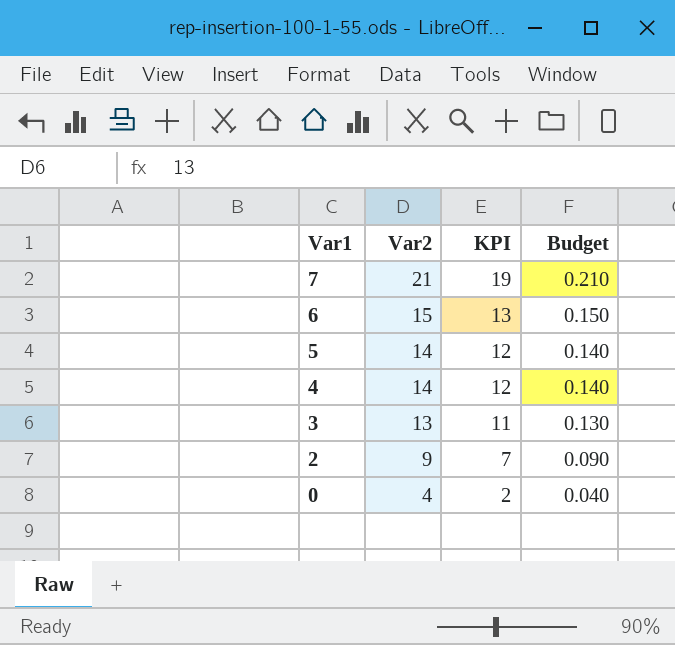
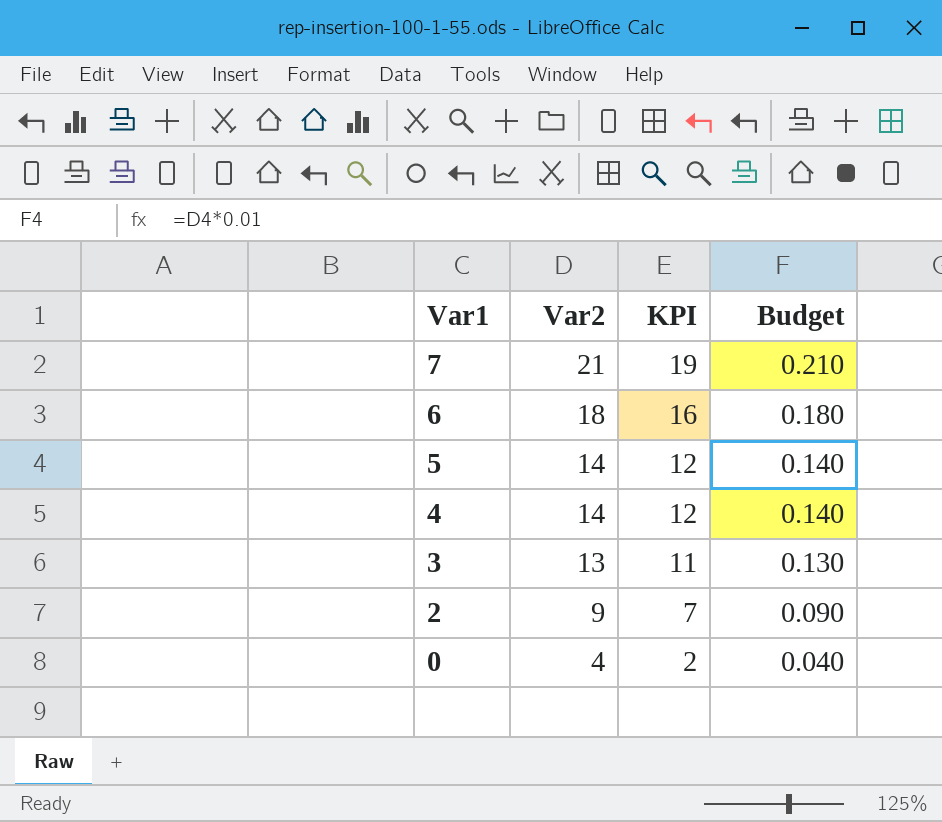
6 | Var2: 15 -> 18
6 | KPI: 13 -> 16
6 | Budget: 0.150 -> 0.180

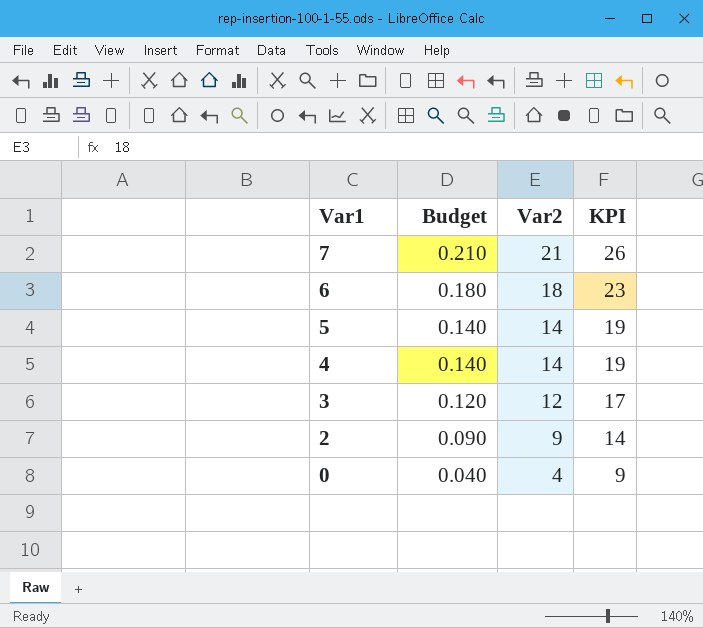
column Budget | position: 4 -> 2
column KPI | formula: [Var2] - 2 -> [Var2] + 5
3 | Budget: 0.130 -> 0.120
3 | Var2: 13 -> 12

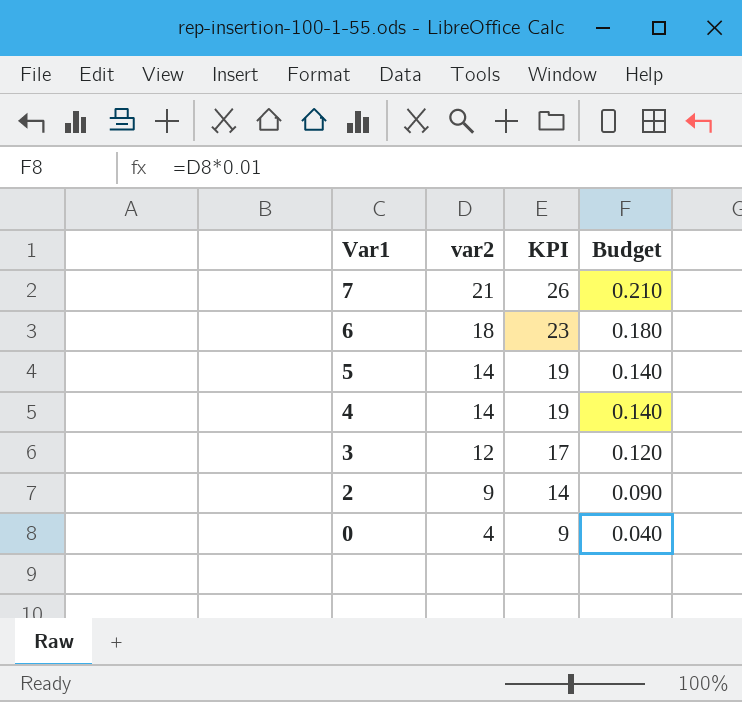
column name: Var2 -> var2
column Budget | position: 2 -> 4

